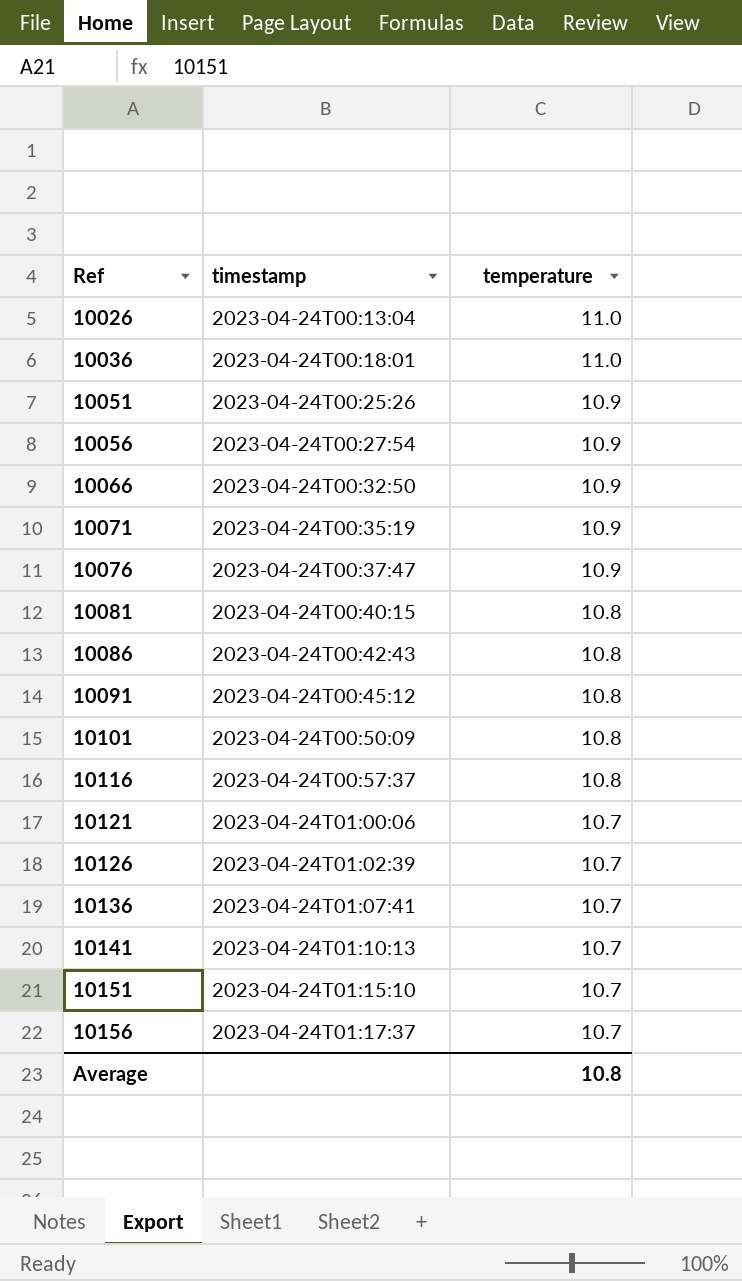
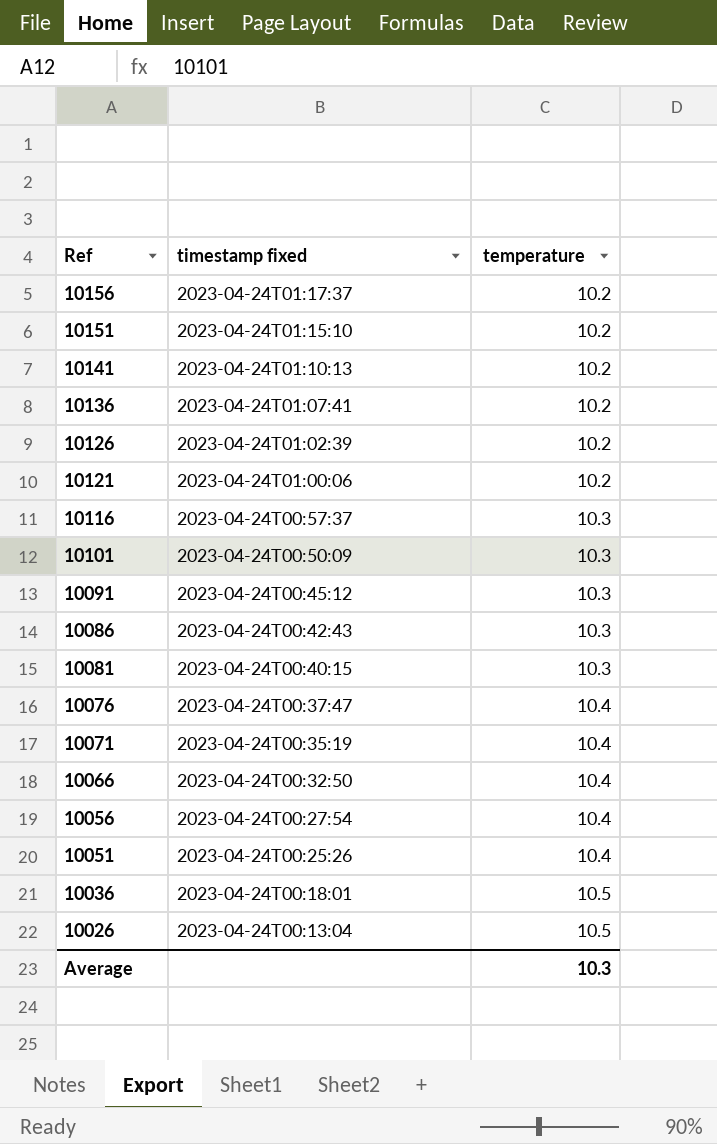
row order: Ref ascending -> Ref descending
column name: timestamp -> timestamp fixed
10156 | temperature: 10.7 -> 10.2
10151 | temperature: 10.7 -> 10.2
10141 | temperature: 10.7 -> 10.2
10136 | temperature: 10.7 -> 10.2
10126 | temperature: 10.7 -> 10.2
10121 | temperature: 10.7 -> 10.2
10116 | temperature: 10.8 -> 10.3
10101 | temperature: 10.8 -> 10.3
10091 | temperature: 10.8 -> 10.3
10086 | temperature: 10.8 -> 10.3
10081 | temperature: 10.8 -> 10.3
10076 | temperature: 10.9 -> 10.4
10071 | temperature: 10.9 -> 10.4
10066 | temperature: 10.9 -> 10.4
10056 | temperature: 10.9 -> 10.4
10051 | temperature: 10.9 -> 10.4
10036 | temperature: 11.0 -> 10.5
10026 | temperature: 11.0 -> 10.5
Average | temperature: 10.8 -> 10.3

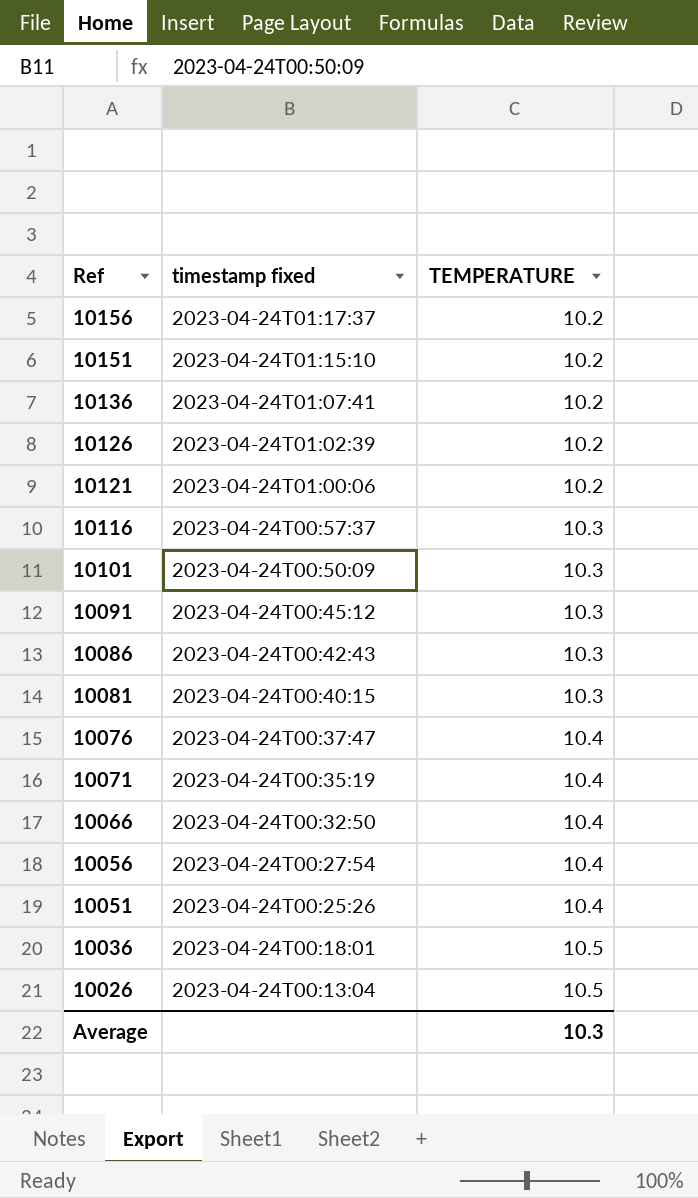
column name: temperature -> TEMPERATURE
row 10141: 2023-04-24T01:10:13 | 10.2 -> none

